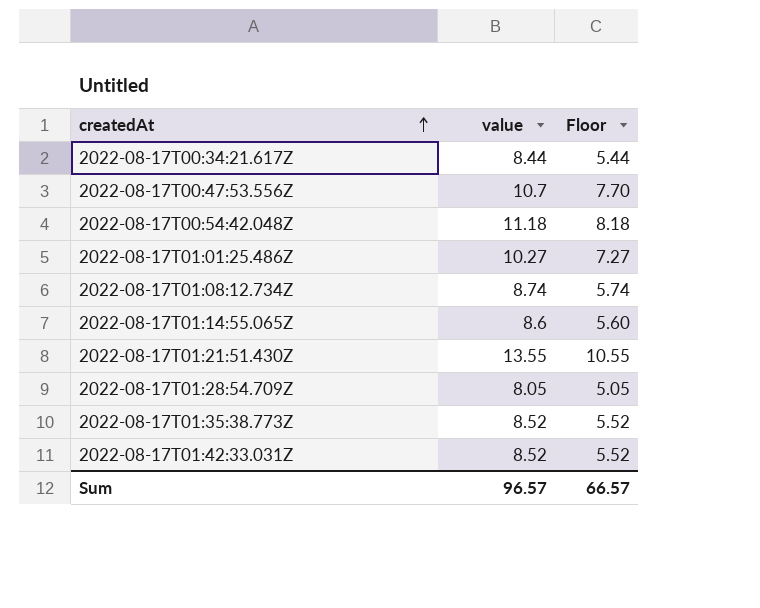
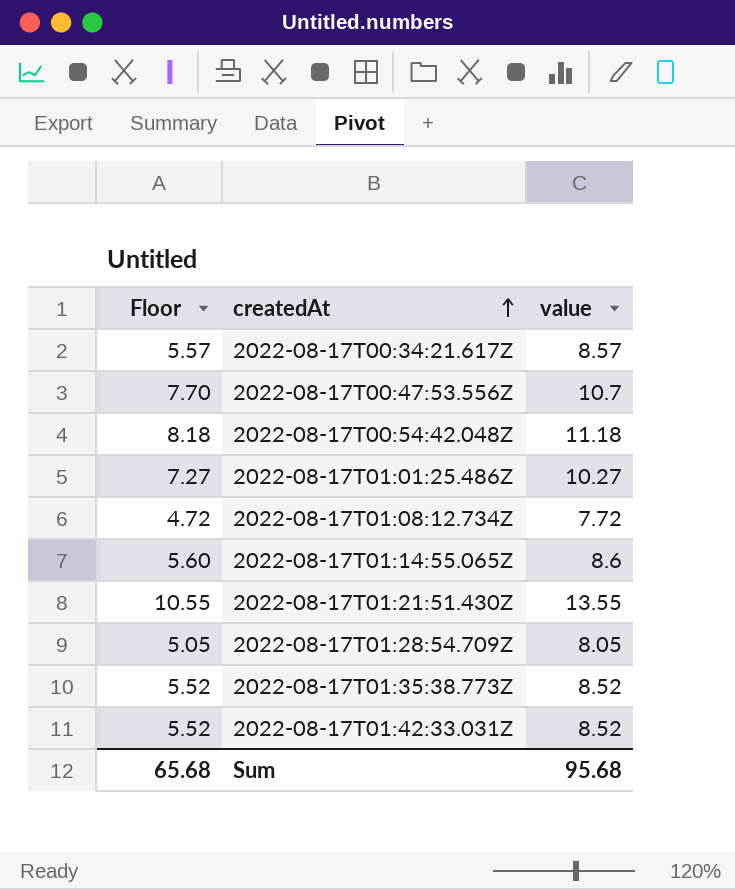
column Floor | position: 3 -> 1
2022-08-17T00:34:21.617Z | Floor: 5.44 -> 5.57
2022-08-17T00:34:21.617Z | value: 8.44 -> 8.57
2022-08-17T01:08:12.734Z | Floor: 5.74 -> 4.72
2022-08-17T01:08:12.734Z | value: 8.74 -> 7.72
Sum | Floor: 66.57 -> 65.68
Sum | value: 96.57 -> 95.68

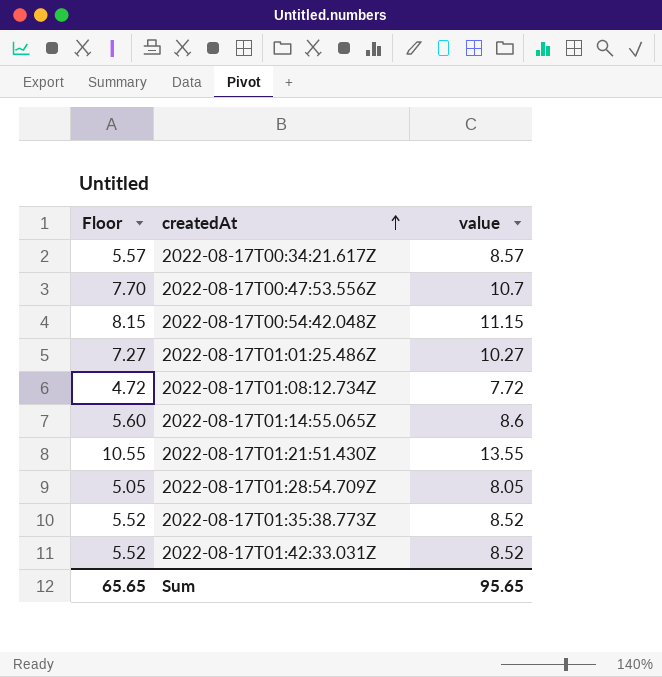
2022-08-17T00:54:42.048Z | Floor: 8.18 -> 8.15
2022-08-17T00:54:42.048Z | value: 11.18 -> 11.15
Sum | Floor: 65.68 -> 65.65
Sum | value: 95.68 -> 95.65

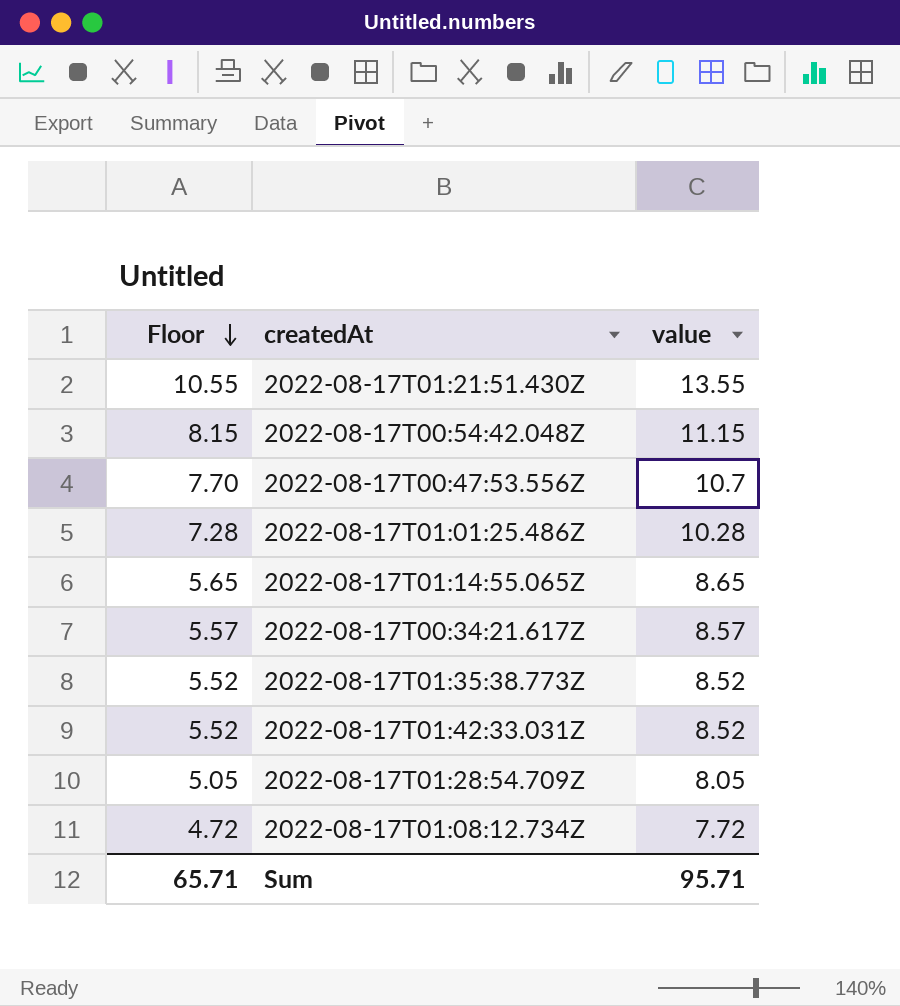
row order: createdAt ascending -> Floor descending
2022-08-17T01:01:25.486Z | Floor: 7.27 -> 7.28
2022-08-17T01:01:25.486Z | value: 10.27 -> 10.28
2022-08-17T01:14:55.065Z | Floor: 5.60 -> 5.65
2022-08-17T01:14:55.065Z | value: 8.6 -> 8.65
Sum | Floor: 65.65 -> 65.71
Sum | value: 95.65 -> 95.71

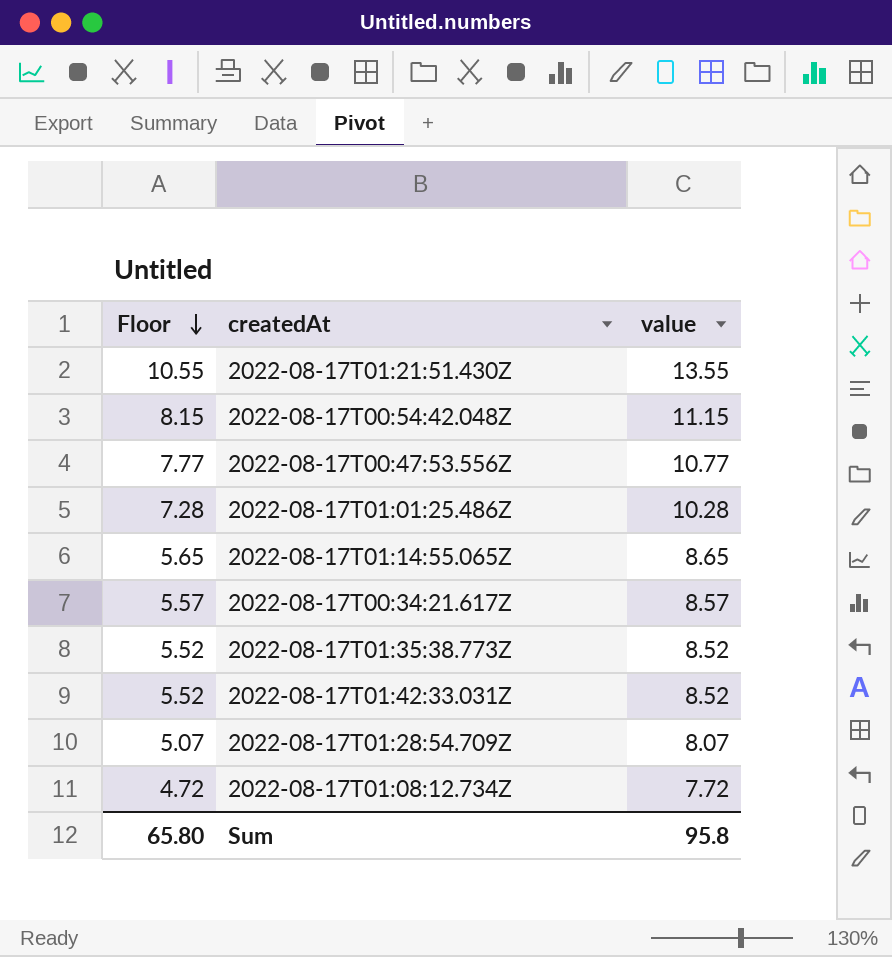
2022-08-17T00:47:53.556Z | Floor: 7.70 -> 7.77
2022-08-17T00:47:53.556Z | value: 10.7 -> 10.77
2022-08-17T01:28:54.709Z | Floor: 5.05 -> 5.07
2022-08-17T01:28:54.709Z | value: 8.05 -> 8.07
Sum | Floor: 65.71 -> 65.80
Sum | value: 95.71 -> 95.8

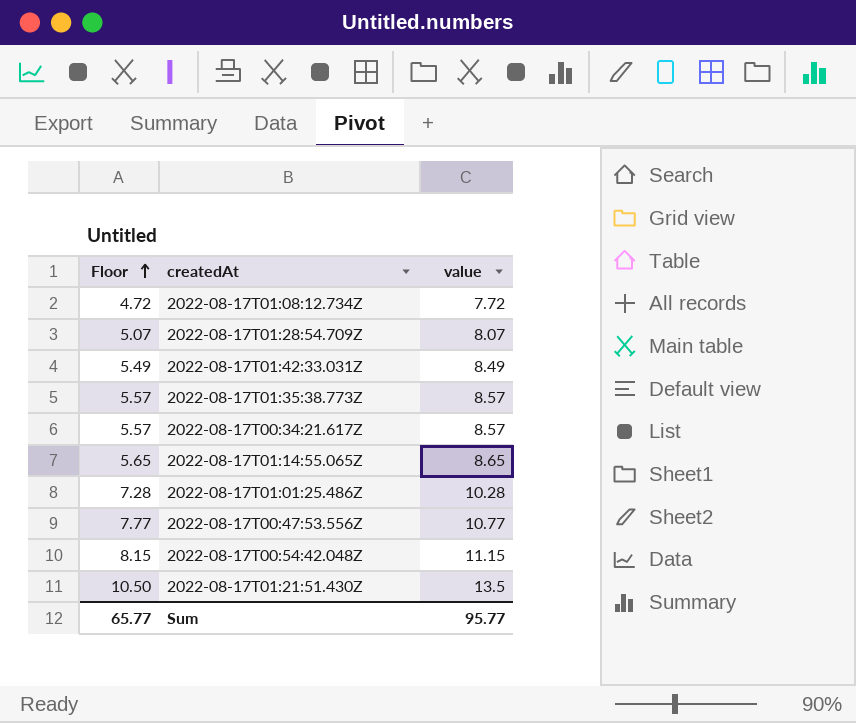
row order: Floor descending -> Floor ascending
2022-08-17T01:42:33.031Z | Floor: 5.52 -> 5.49
2022-08-17T01:42:33.031Z | value: 8.52 -> 8.49
2022-08-17T01:35:38.773Z | Floor: 5.52 -> 5.57
2022-08-17T01:35:38.773Z | value: 8.52 -> 8.57
2022-08-17T01:21:51.430Z | Floor: 10.55 -> 10.50
2022-08-17T01:21:51.430Z | value: 13.55 -> 13.5
Sum | Floor: 65.80 -> 65.77
Sum | value: 95.8 -> 95.77

